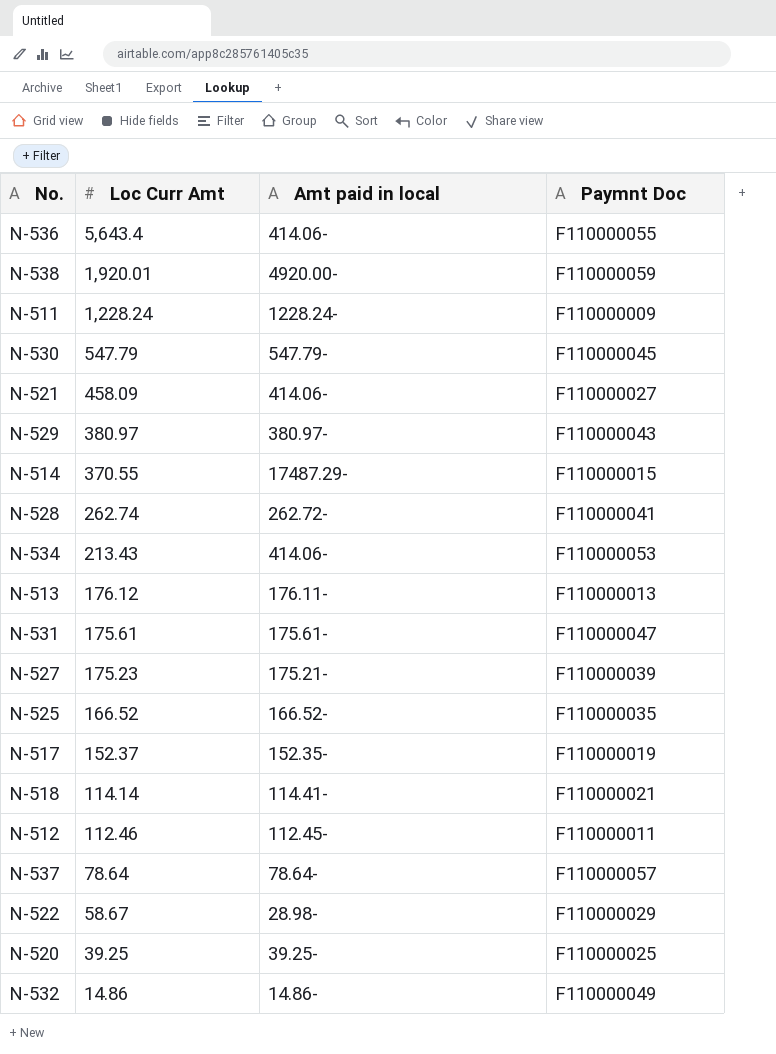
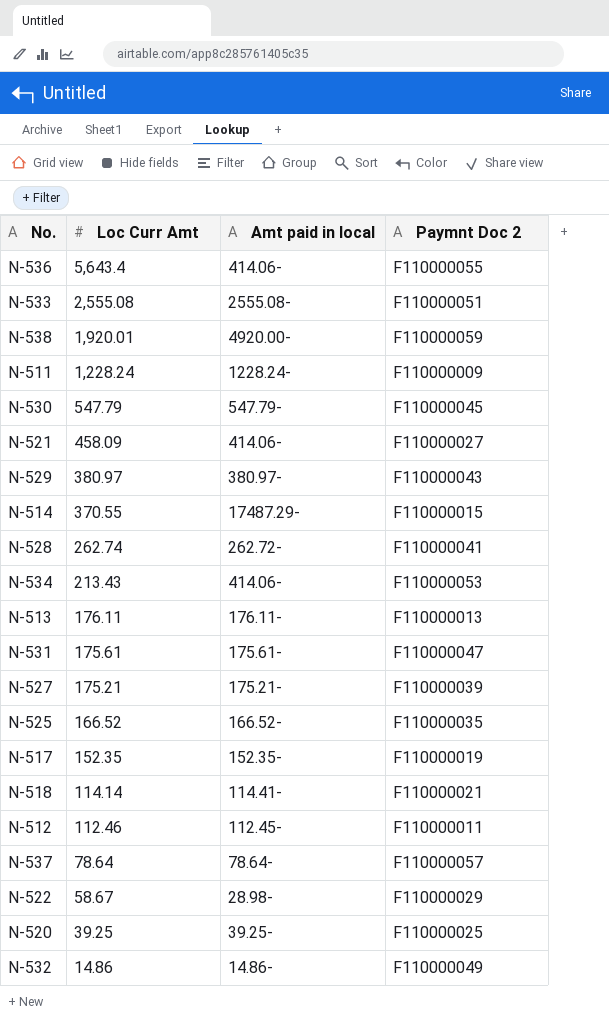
column name: Paymnt Doc -> Paymnt Doc 2
row N-533: none -> 2,555.08 | 2555.08- | F110000051
N-513 | Loc Curr Amt: 176.12 -> 176.11
N-527 | Loc Curr Amt: 175.23 -> 175.21
N-517 | Loc Curr Amt: 152.37 -> 152.35

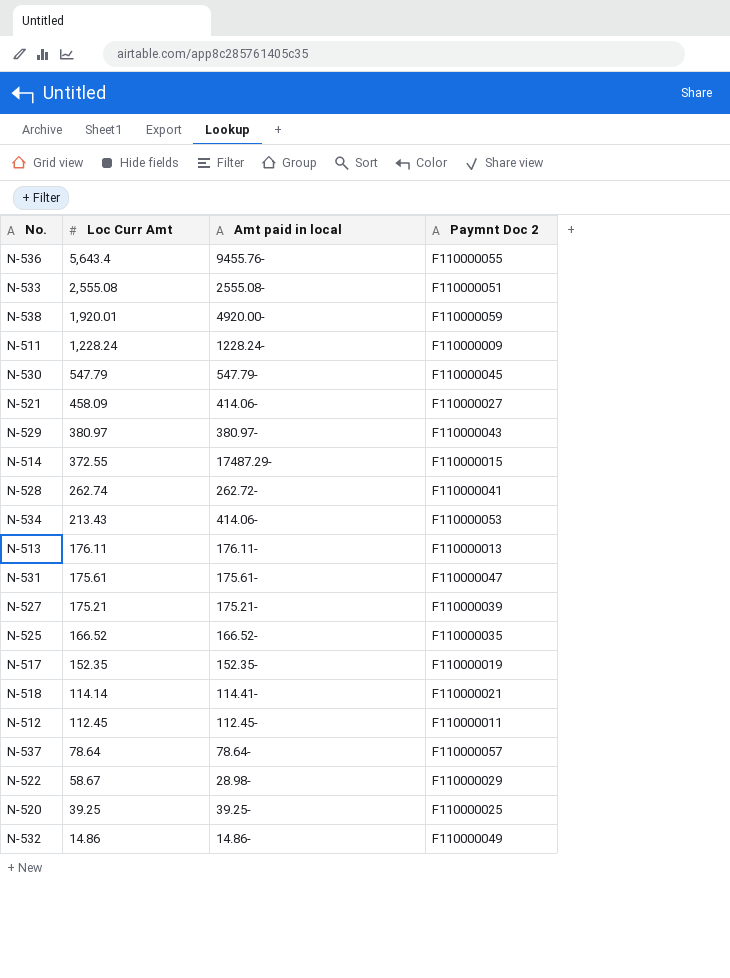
N-536 | Amt paid in local: 414.06- -> 9455.76-
N-514 | Loc Curr Amt: 370.55 -> 372.55
N-512 | Loc Curr Amt: 112.46 -> 112.45

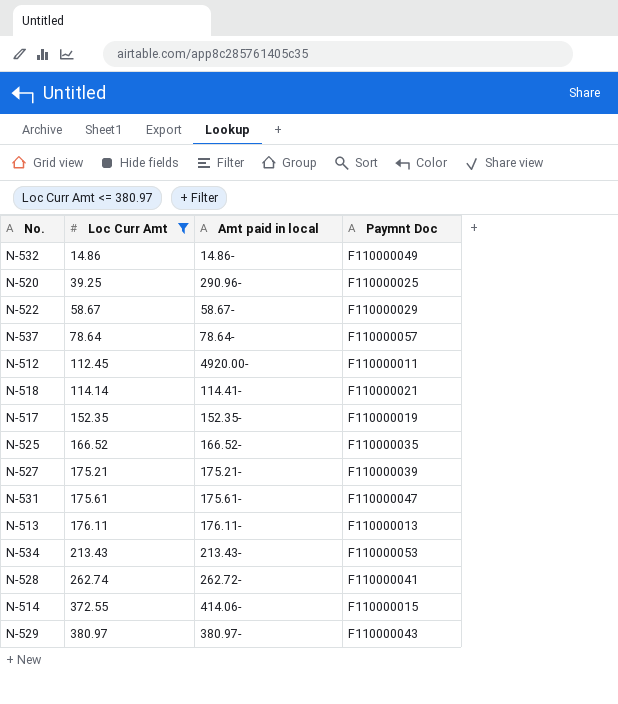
filter: none -> Loc Curr Amt <= 380.97
row order: Loc Curr Amt descending -> Loc Curr Amt ascending
column name: Paymnt Doc 2 -> Paymnt Doc
N-520 | Amt paid in local: 39.25- -> 290.96-
N-522 | Amt paid in local: 28.98- -> 58.67-
N-512 | Amt paid in local: 112.45- -> 4920.00-
N-534 | Amt paid in local: 414.06- -> 213.43-
N-514 | Amt paid in local: 17487.29- -> 414.06-

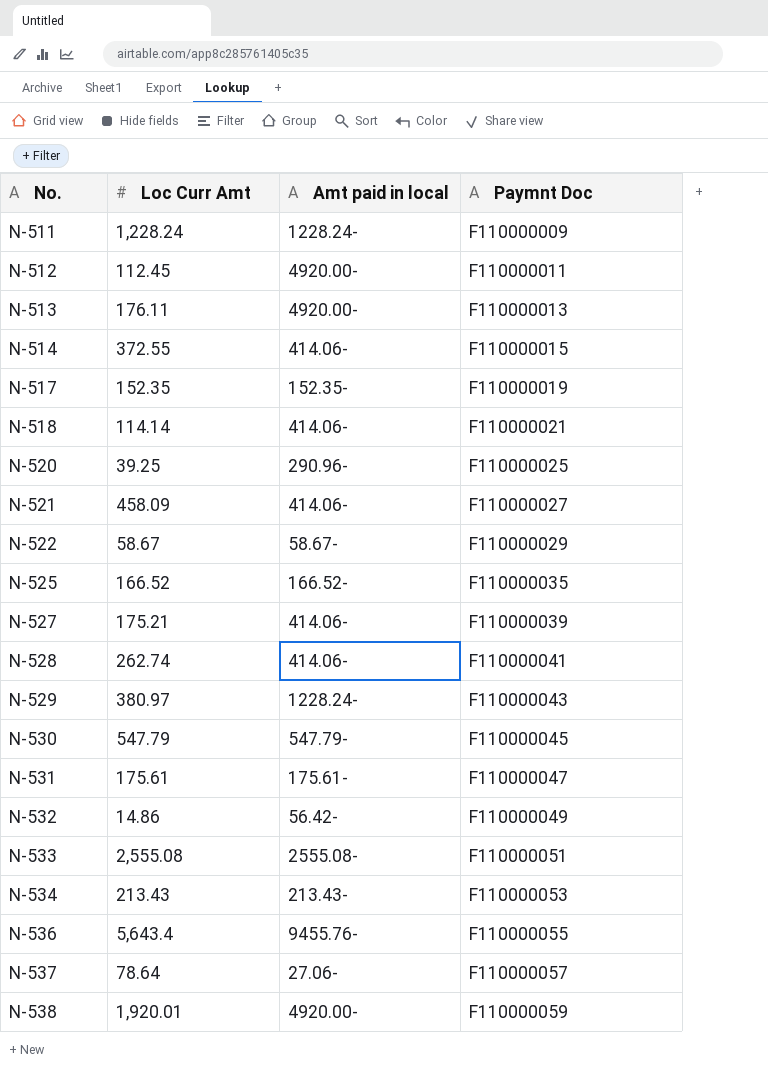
filter: Loc Curr Amt <= 380.97 -> none
row order: Loc Curr Amt ascending -> No. ascending
N-513 | Amt paid in local: 176.11- -> 4920.00-
N-518 | Amt paid in local: 114.41- -> 414.06-
N-527 | Amt paid in local: 175.21- -> 414.06-
N-528 | Amt paid in local: 262.72- -> 414.06-
N-529 | Amt paid in local: 380.97- -> 1228.24-
N-532 | Amt paid in local: 14.86- -> 56.42-
N-537 | Amt paid in local: 78.64- -> 27.06-

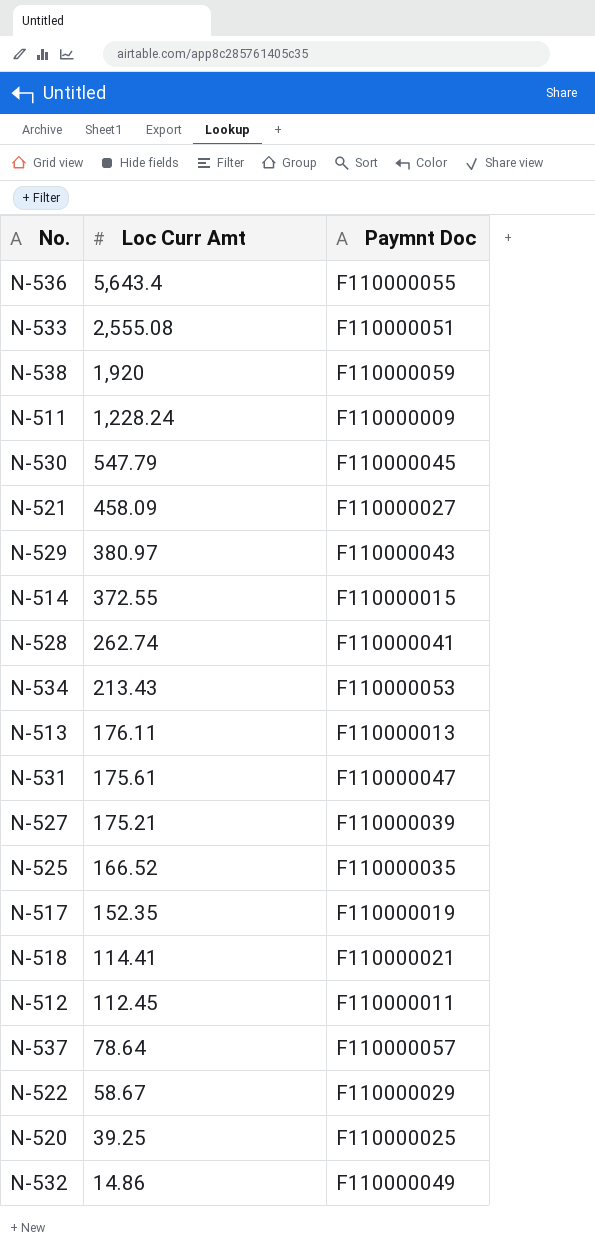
row order: No. ascending -> Loc Curr Amt descending
column Amt paid in local | position: 3 -> none
N-538 | Loc Curr Amt: 1,920.01 -> 1,920
N-518 | Loc Curr Amt: 114.14 -> 114.41

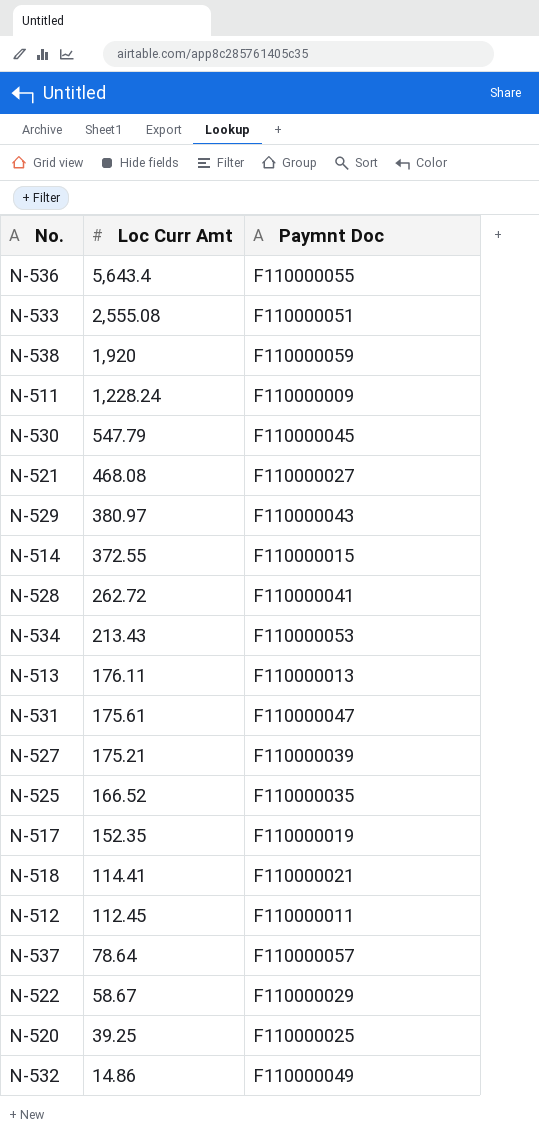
N-521 | Loc Curr Amt: 458.09 -> 468.08
N-528 | Loc Curr Amt: 262.74 -> 262.72

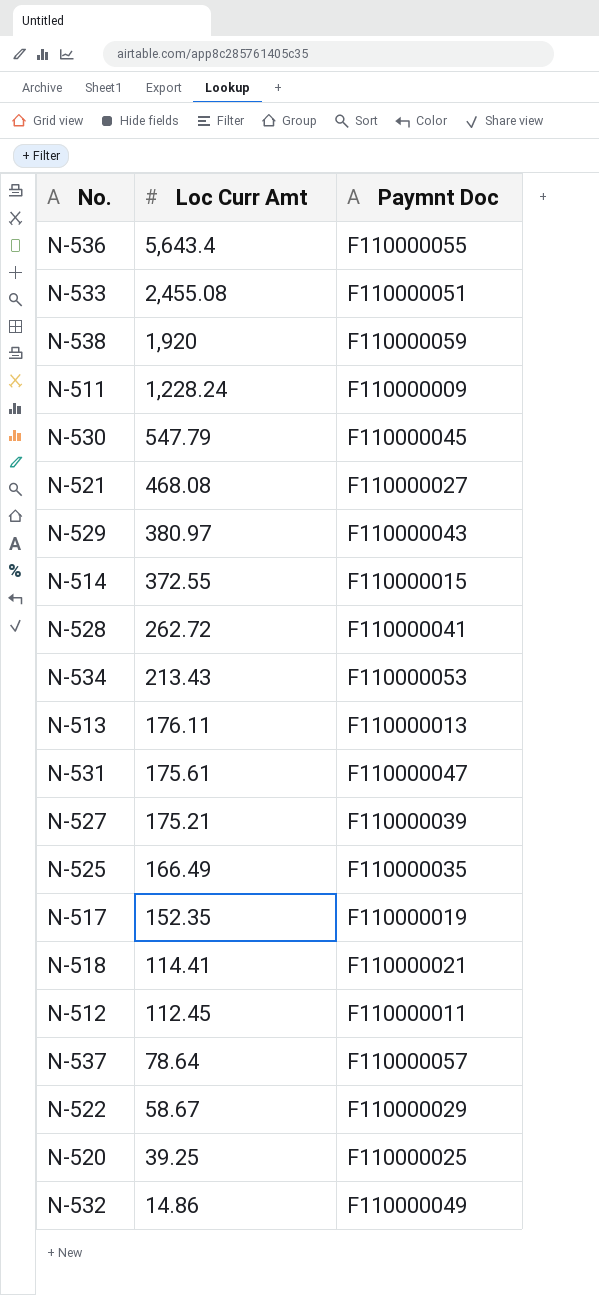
N-533 | Loc Curr Amt: 2,555.08 -> 2,455.08
N-525 | Loc Curr Amt: 166.52 -> 166.49

